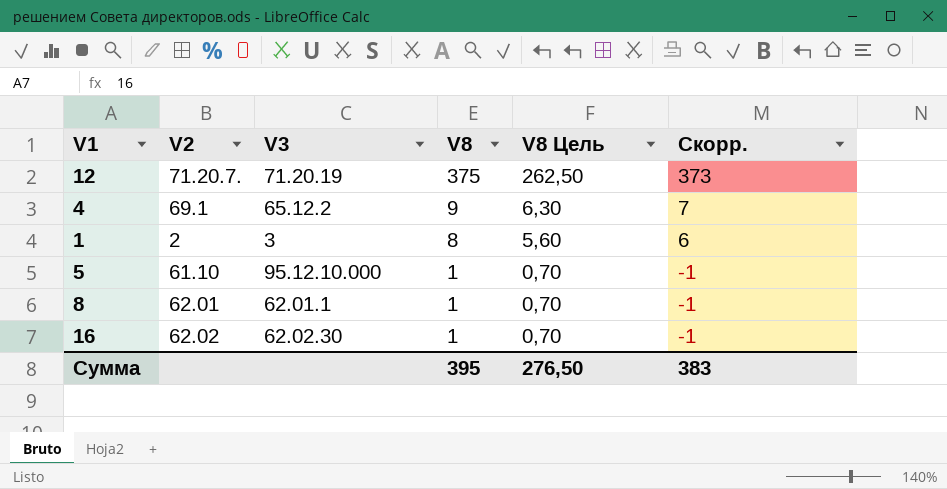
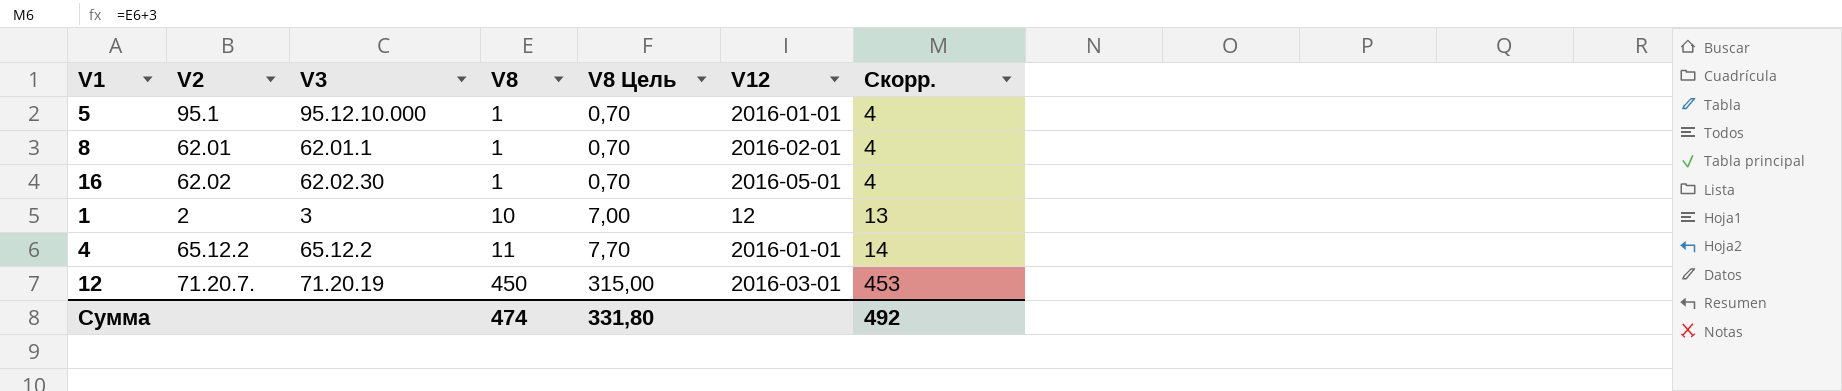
row order: V8 descending -> V8 ascending
column V12 | position: none -> 6
column Скорр. | formula: [V8] - 2 -> [V8] + 3
5 | V2: 61.10 -> 95.1
1 | V8: 8 -> 10
1 | V8 Цель: 5,60 -> 7,00
4 | V2: 69.1 -> 65.12.2
4 | V8: 9 -> 11
4 | V8 Цель: 6,30 -> 7,70
12 | V8: 375 -> 450
12 | V8 Цель: 262,50 -> 315,00
Сумма | V8: 395 -> 474
Сумма | V8 Цель: 276,50 -> 331,80
Сумма | Скорр.: 383 -> 492

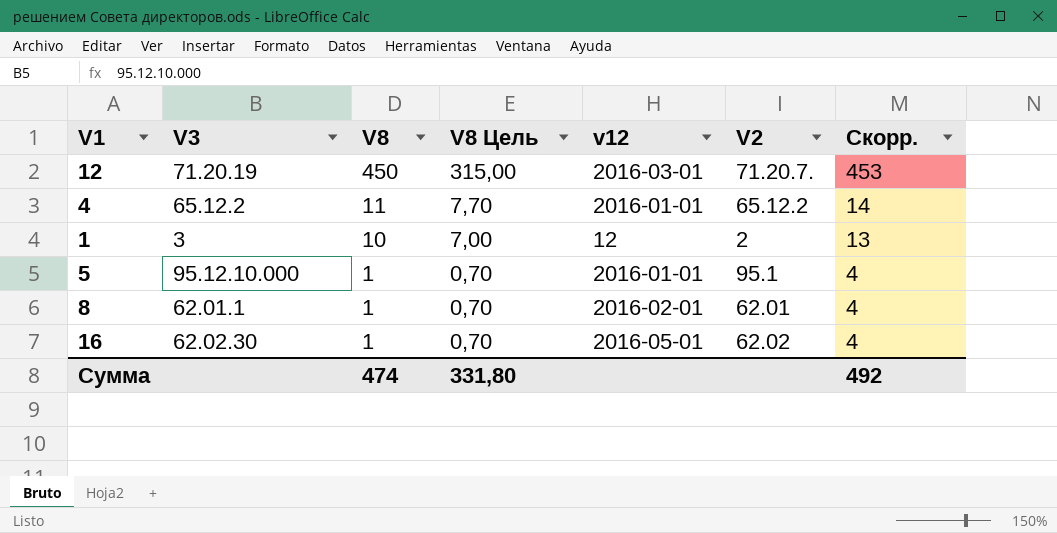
row order: V8 ascending -> V8 descending
column name: V12 -> v12
column V2 | position: 2 -> 6

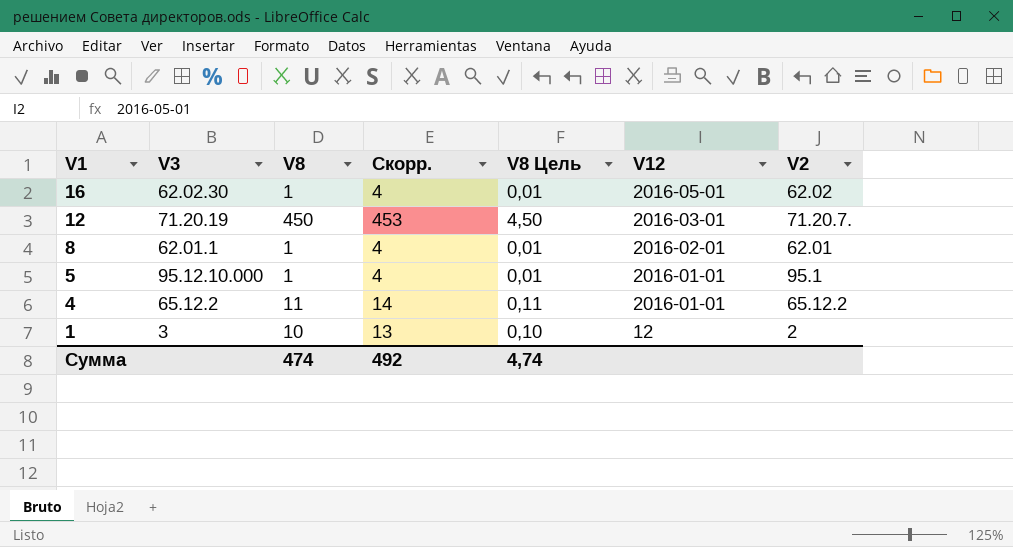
row order: V8 descending -> V1 descending
column Скорр. | position: 7 -> 4
column V8 Цель | formula: [V8] * 0,7 -> [V8] * 0,01
column name: v12 -> V12
Сумма | V8 Цель: 331,80 -> 4,74

